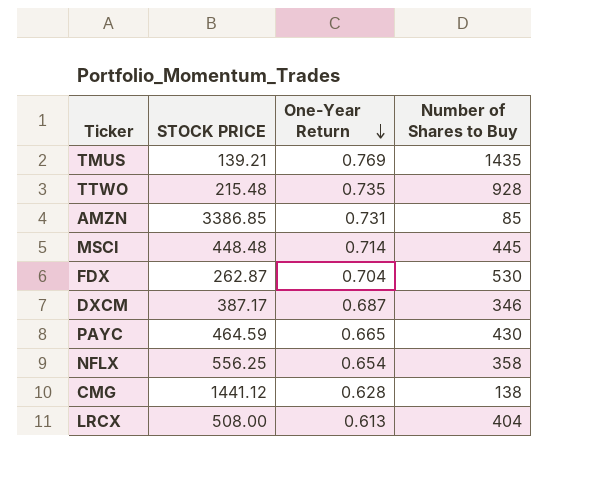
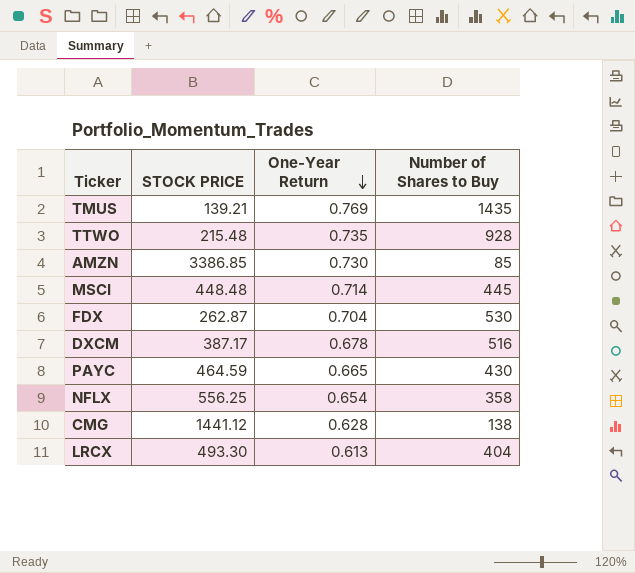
AMZN | One-Year Return: 0.731 -> 0.730
DXCM | One-Year Return: 0.687 -> 0.678
DXCM | Number of Shares to Buy: 346 -> 516
LRCX | STOCK PRICE: 508.00 -> 493.30

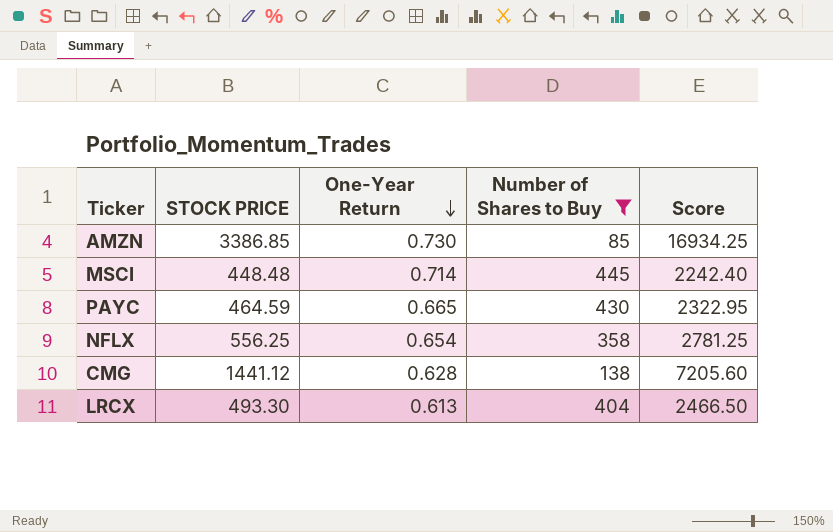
filter: none -> Number of Shares to Buy <= 445
column Score | formula: none -> [STOCK PRICE] * 5

